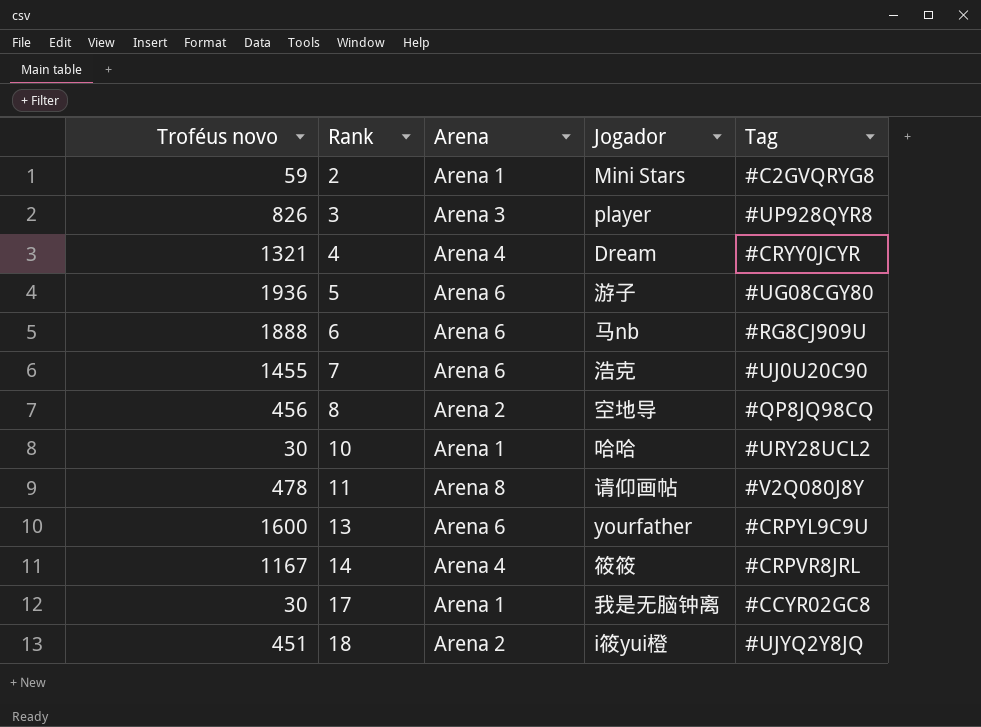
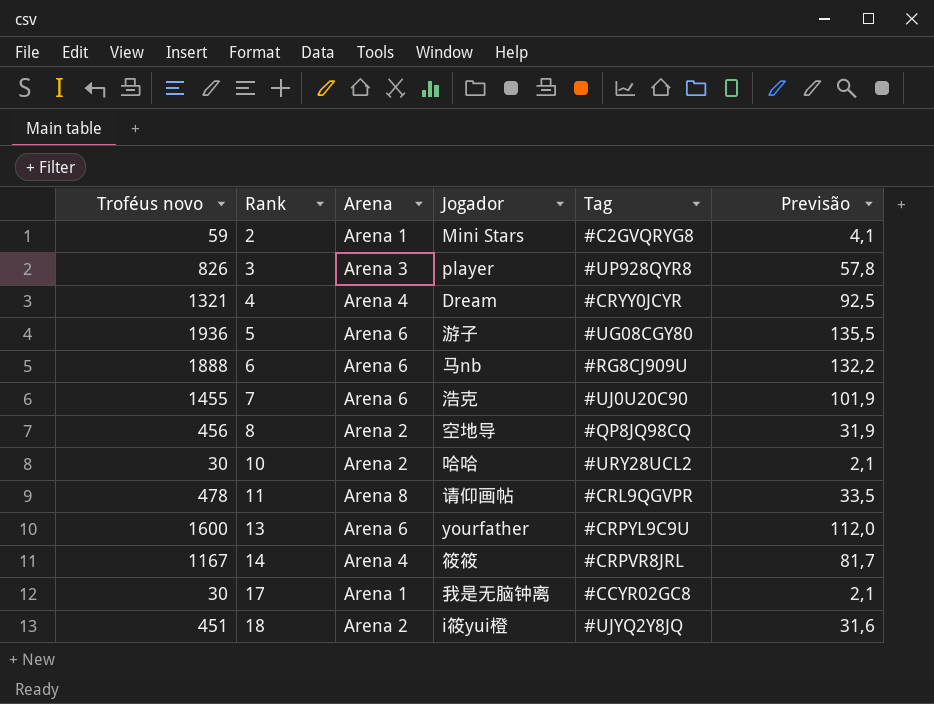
column Previsão | formula: none -> [Troféus novo] * 0,07
10 | Arena: Arena 1 -> Arena 2
11 | Tag: #V2Q080J8Y -> #CRL9QGVPR

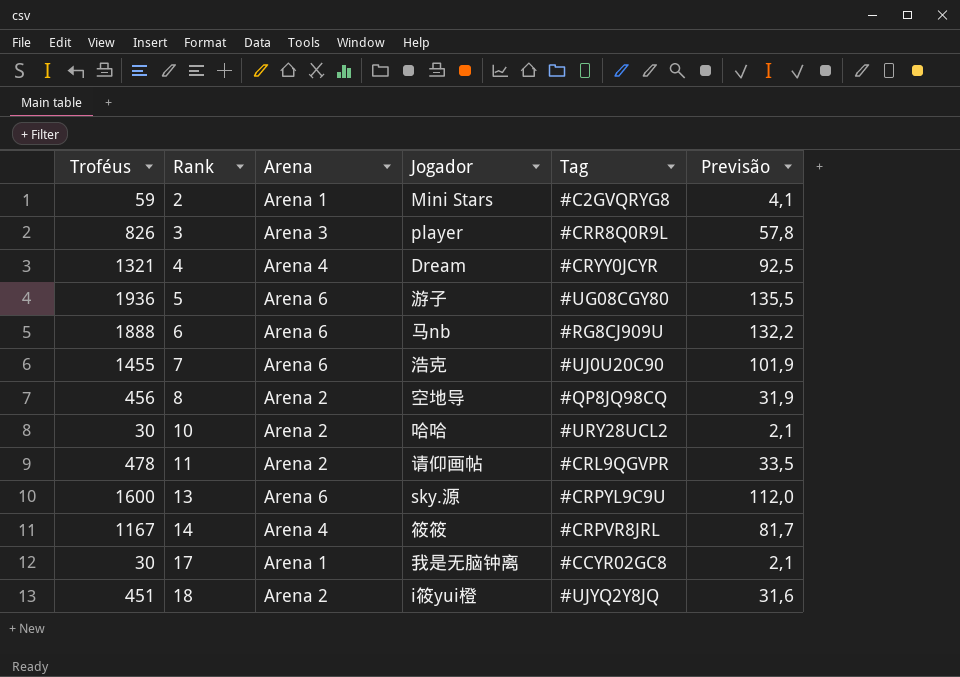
column name: Troféus novo -> Troféus
3 | Tag: #UP928QYR8 -> #CRR8Q0R9L
11 | Arena: Arena 8 -> Arena 2
13 | Jogador: yourfather -> sky.源

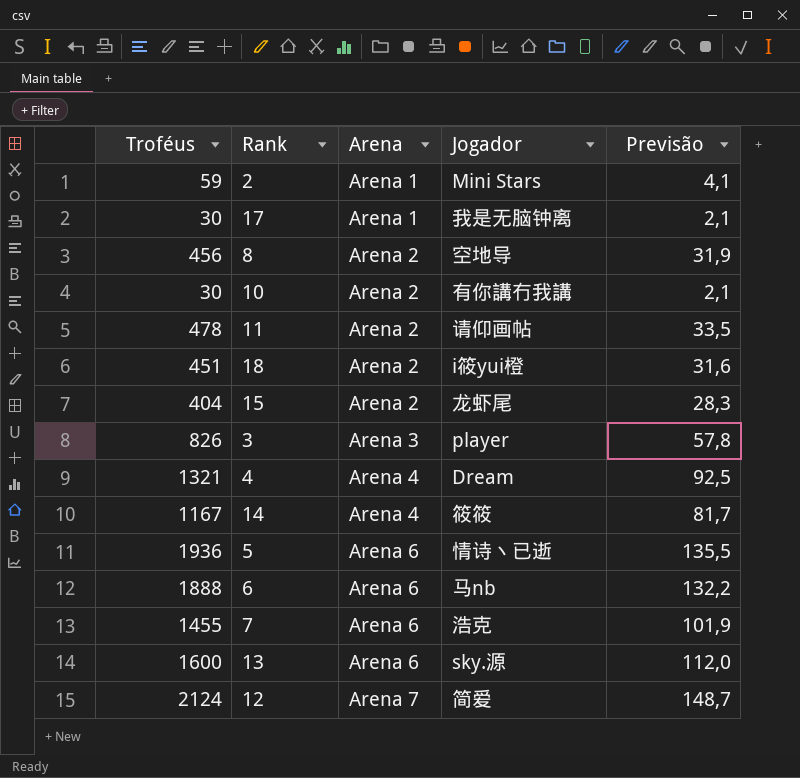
row order: Rank ascending -> Arena ascending
column Tag | position: 5 -> none
10 | Jogador: 哈哈 -> 有你講冇我講
row 15: none -> 404 | Arena 2 | 龙虾尾 | 28,3
5 | Jogador: 游子 -> 情诗丶已逝
row 12: none -> 2124 | Arena 7 | 简爱 | 148,7

